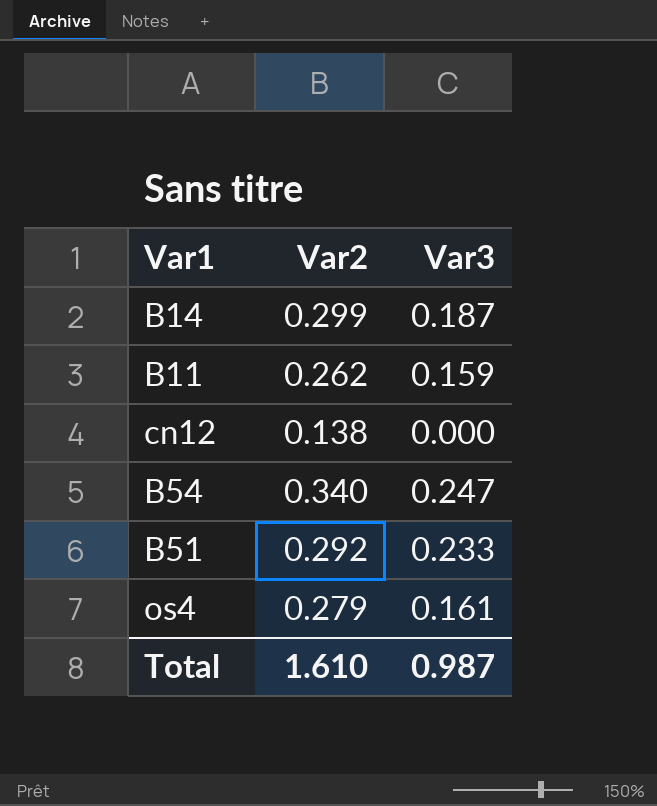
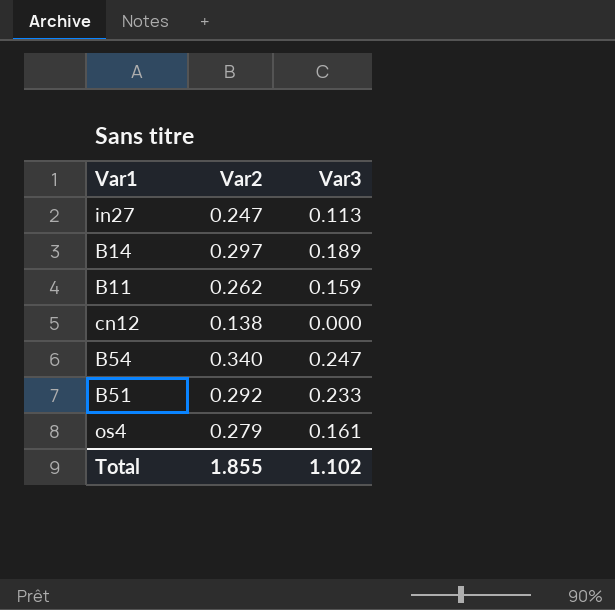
row in27: none -> 0.247 | 0.113
B14 | Var2: 0.299 -> 0.297
B14 | Var3: 0.187 -> 0.189
Total | Var2: 1.610 -> 1.855
Total | Var3: 0.987 -> 1.102

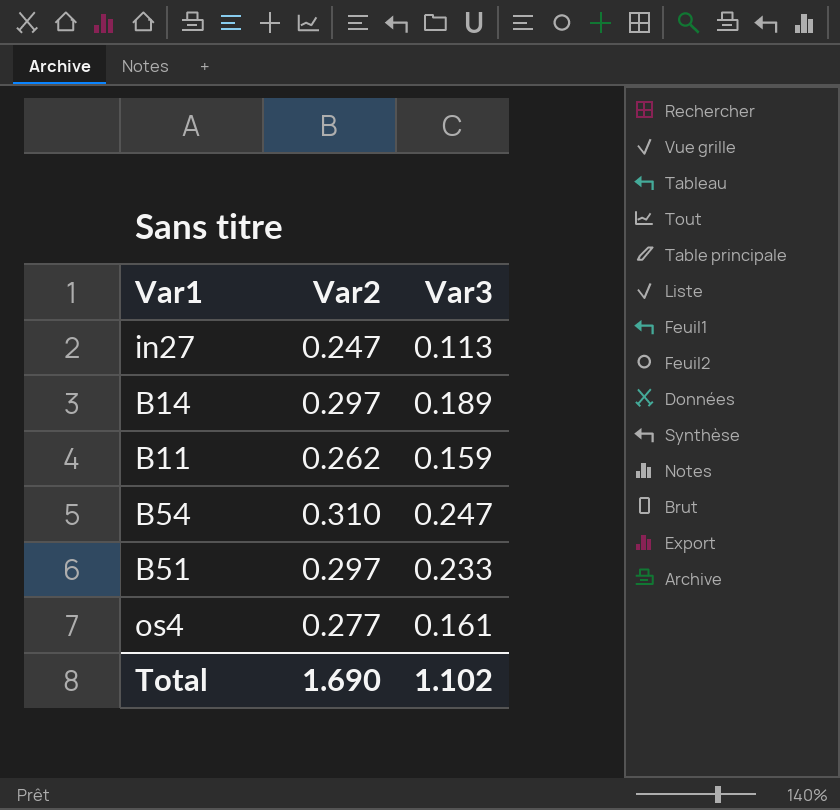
row cn12: 0.138 | 0.000 -> none
B54 | Var2: 0.340 -> 0.310
B51 | Var2: 0.292 -> 0.297
os4 | Var2: 0.279 -> 0.277
Total | Var2: 1.855 -> 1.690

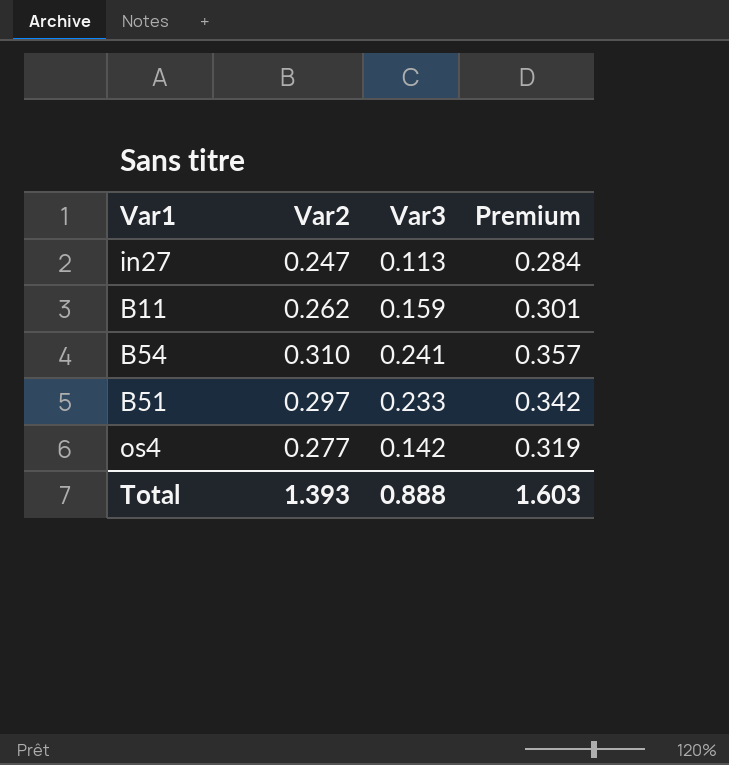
column Premium | formula: none -> [Var2] * 1.15
row B14: 0.297 | 0.189 -> none
B54 | Var3: 0.247 -> 0.241
os4 | Var3: 0.161 -> 0.142
Total | Var2: 1.690 -> 1.393
Total | Var3: 1.102 -> 0.888

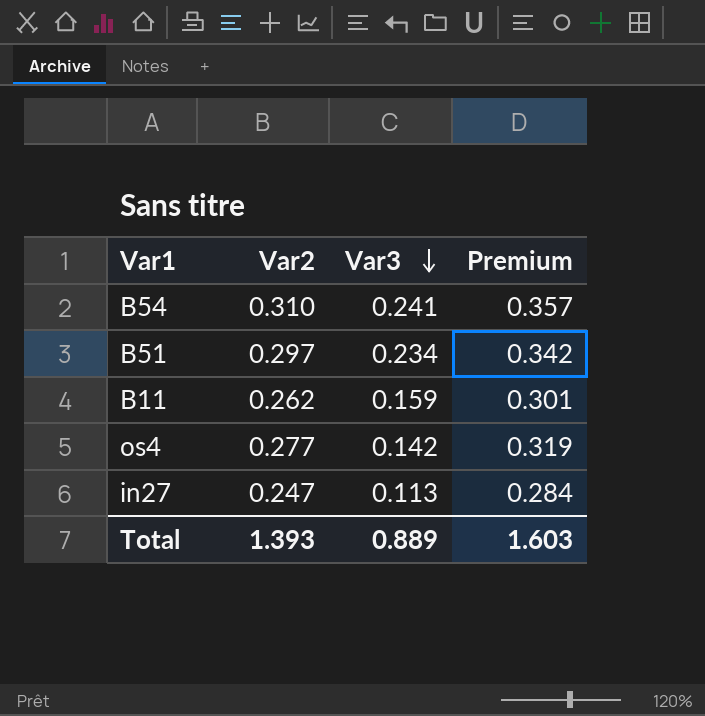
row order: none -> Var3 descending
B51 | Var3: 0.233 -> 0.234
Total | Var3: 0.888 -> 0.889

